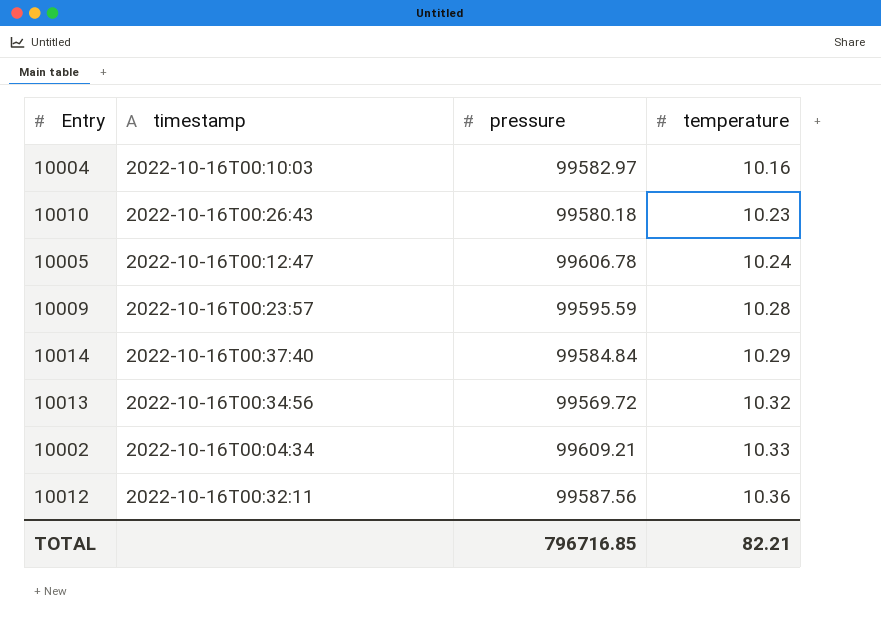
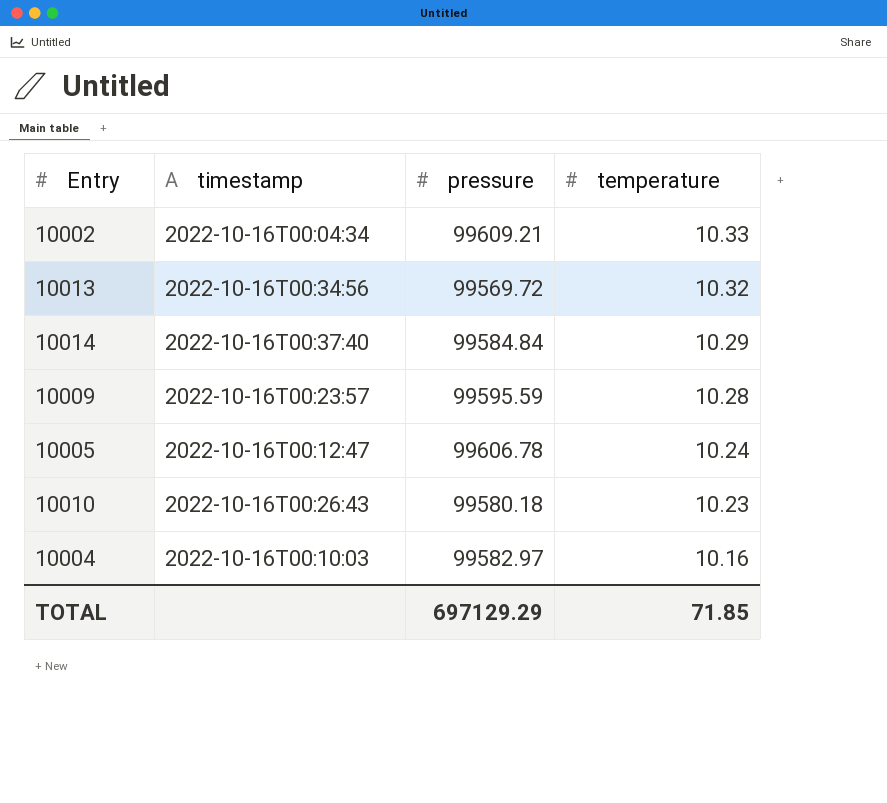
row order: temperature ascending -> temperature descending
row 10012: 2022-10-16T00:32:11 | 99587.56 | 10.36 -> none
TOTAL | pressure: 796716.85 -> 697129.29
TOTAL | temperature: 82.21 -> 71.85

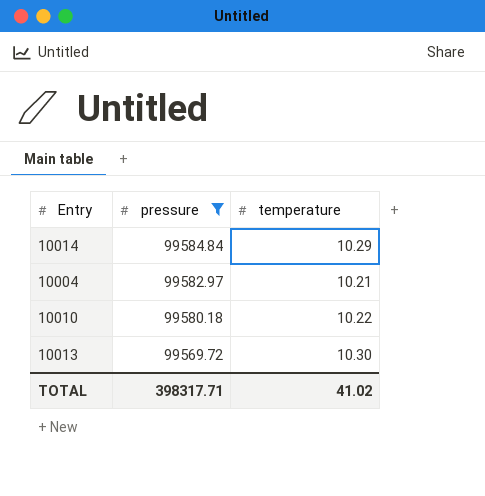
filter: none -> pressure <= 99584.84
row order: temperature descending -> pressure descending
column timestamp | position: 2 -> none
10004 | temperature: 10.16 -> 10.21
10010 | temperature: 10.23 -> 10.22
10013 | temperature: 10.32 -> 10.30
TOTAL | pressure: 697129.29 -> 398317.71
TOTAL | temperature: 71.85 -> 41.02

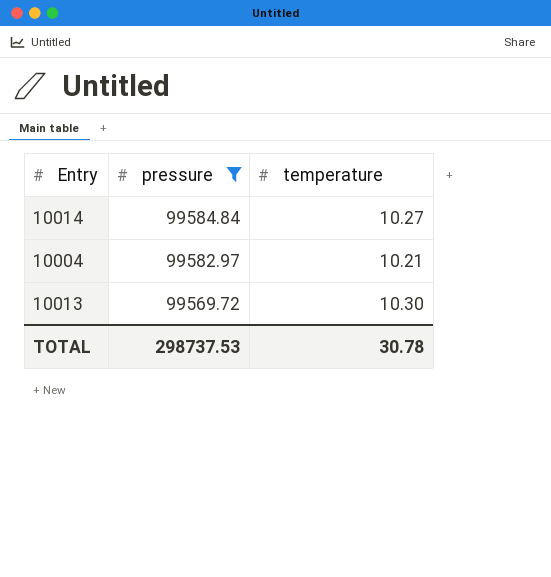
row 10010: 99580.18 | 10.22 -> none
10014 | temperature: 10.29 -> 10.27
TOTAL | pressure: 398317.71 -> 298737.53
TOTAL | temperature: 41.02 -> 30.78

